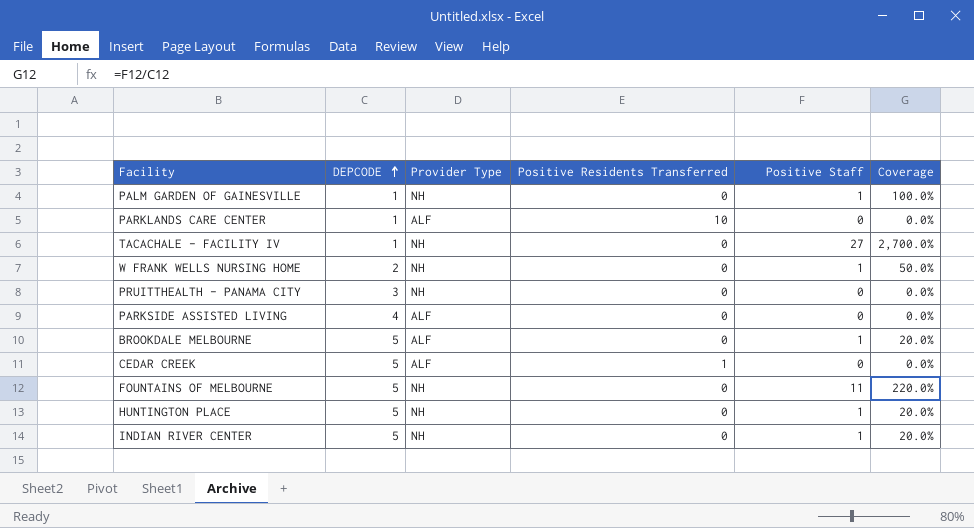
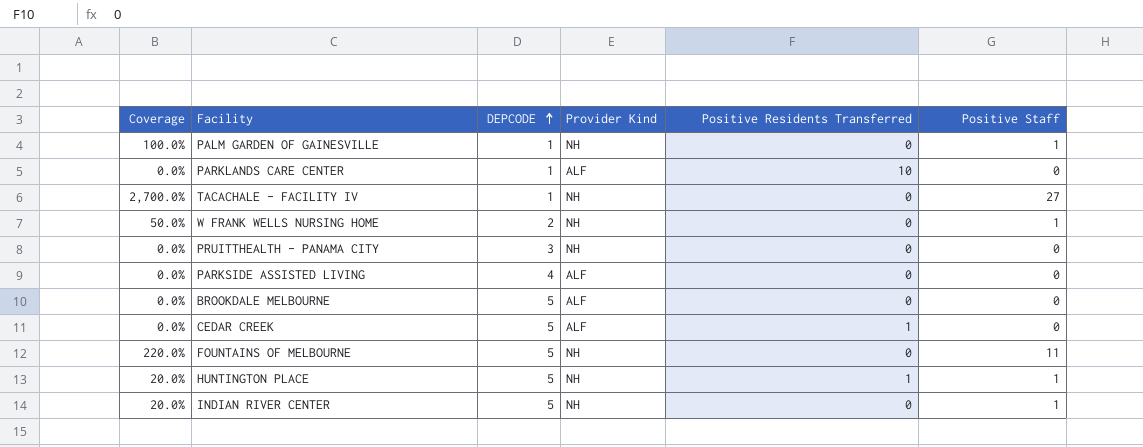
column Coverage | position: 6 -> 1
column name: Provider Type -> Provider Kind
BROOKDALE MELBOURNE | Coverage: 20.0% -> 0.0%
BROOKDALE MELBOURNE | Positive Staff: 1 -> 0
HUNTINGTON PLACE | Positive Residents Transferred: 0 -> 1

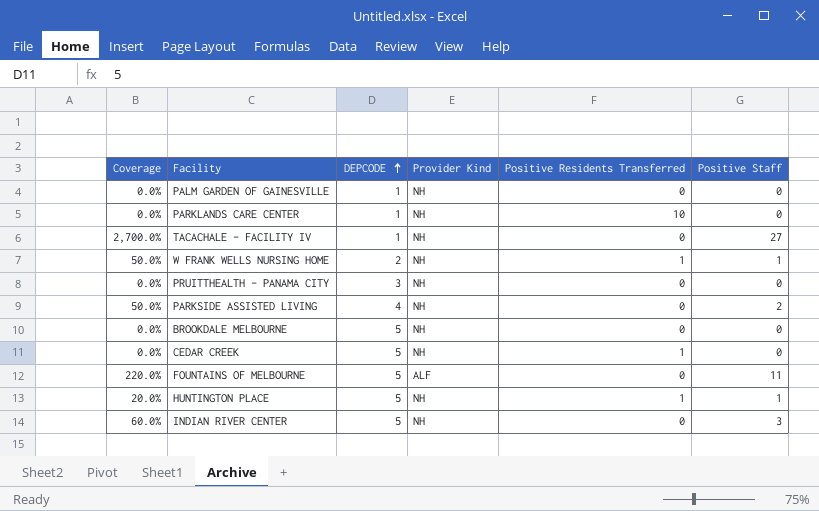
PALM GARDEN OF GAINESVILLE | Coverage: 100.0% -> 0.0%
PALM GARDEN OF GAINESVILLE | Positive Staff: 1 -> 0
PARKLANDS CARE CENTER | Provider Kind: ALF -> NH
W FRANK WELLS NURSING HOME | Positive Residents Transferred: 0 -> 1
PARKSIDE ASSISTED LIVING | Coverage: 0.0% -> 50.0%
PARKSIDE ASSISTED LIVING | Provider Kind: ALF -> NH
PARKSIDE ASSISTED LIVING | Positive Staff: 0 -> 2
BROOKDALE MELBOURNE | Provider Kind: ALF -> NH
CEDAR CREEK | Provider Kind: ALF -> NH
FOUNTAINS OF MELBOURNE | Provider Kind: NH -> ALF
INDIAN RIVER CENTER | Coverage: 20.0% -> 60.0%
INDIAN RIVER CENTER | Positive Staff: 1 -> 3

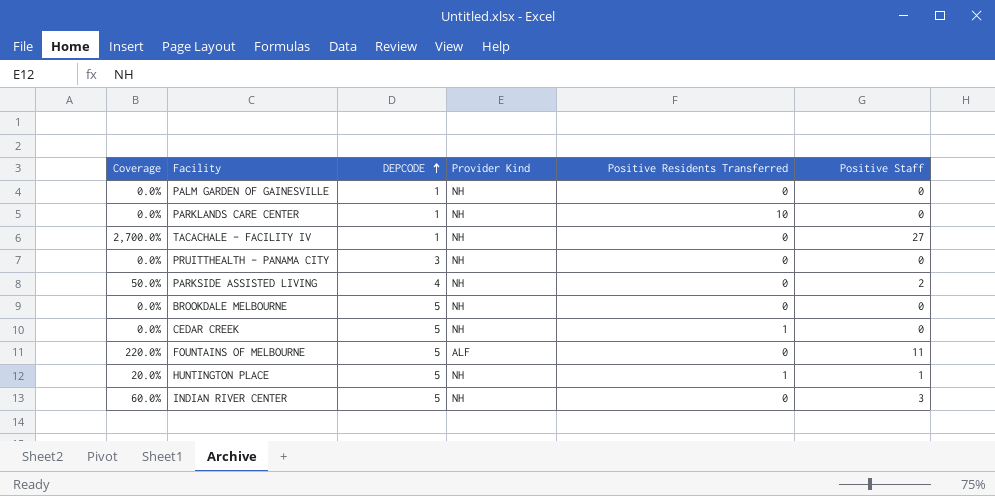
row W FRANK WELLS NURSING HOME: 50.0% | 2 | NH | 1 | 1 -> none

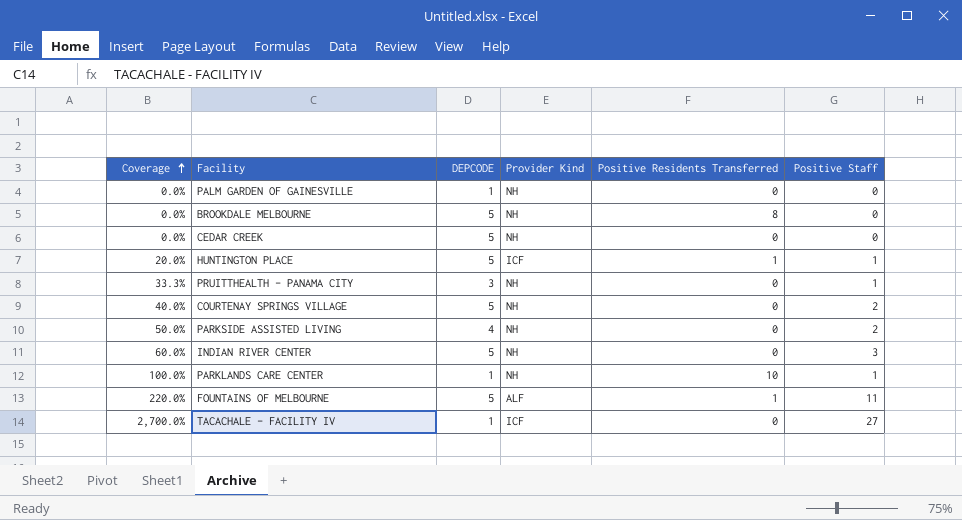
row order: DEPCODE ascending -> Coverage ascending
BROOKDALE MELBOURNE | Positive Residents Transferred: 0 -> 8
CEDAR CREEK | Positive Residents Transferred: 1 -> 0
HUNTINGTON PLACE | Provider Kind: NH -> ICF
PRUITTHEALTH - PANAMA CITY | Coverage: 0.0% -> 33.3%
PRUITTHEALTH - PANAMA CITY | Positive Staff: 0 -> 1
row COURTENAY SPRINGS VILLAGE: none -> 40.0% | 5 | NH | 0 | 2
PARKLANDS CARE CENTER | Coverage: 0.0% -> 100.0%
PARKLANDS CARE CENTER | Positive Staff: 0 -> 1
FOUNTAINS OF MELBOURNE | Positive Residents Transferred: 0 -> 1
TACACHALE - FACILITY IV | Provider Kind: NH -> ICF

